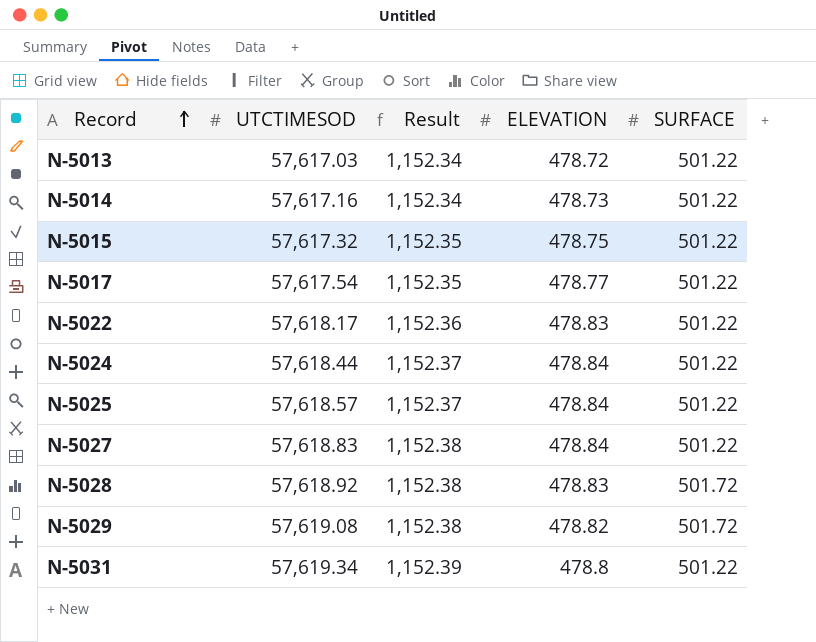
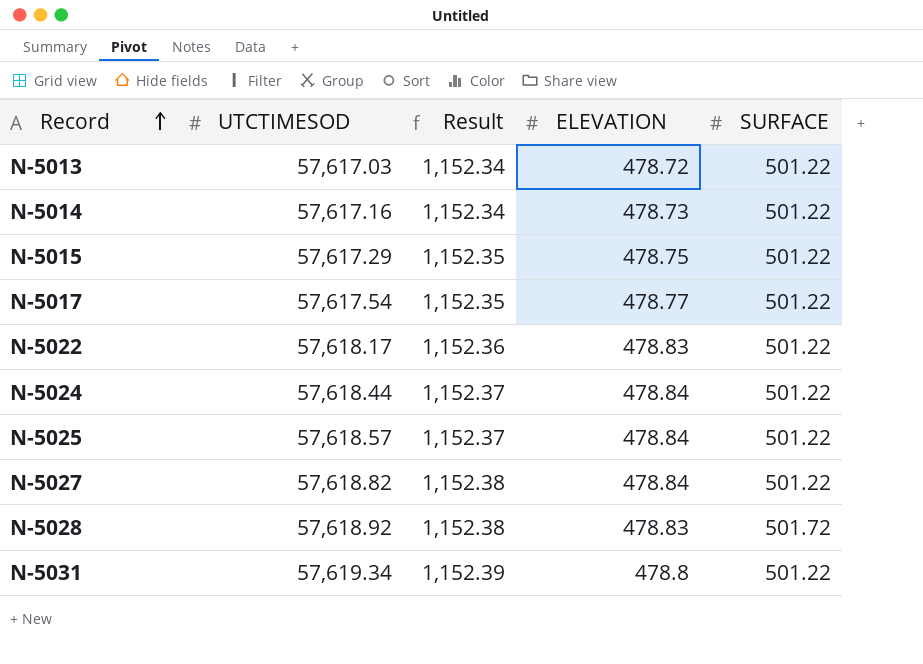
row N-5029: 57,619.08 | 1,152.38 | 478.82 | 501.72 -> none
N-5015 | UTCTIMESOD: 57,617.32 -> 57,617.29
N-5027 | UTCTIMESOD: 57,618.83 -> 57,618.82

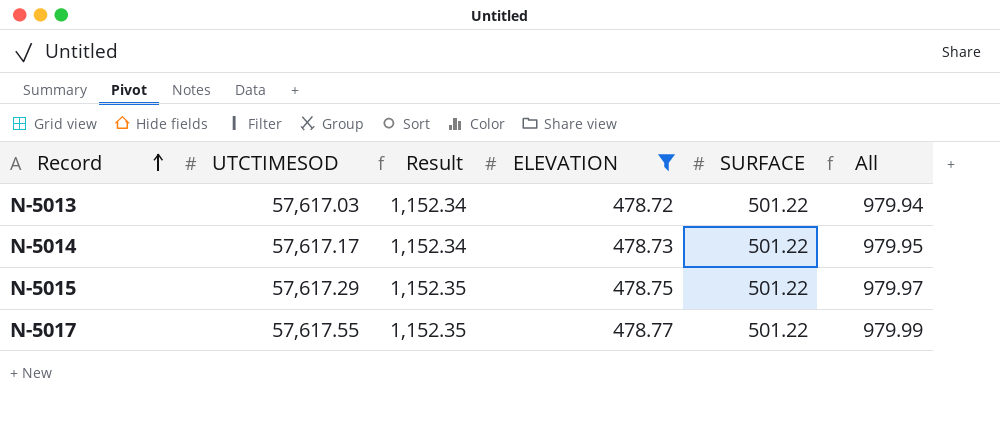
filter: none -> ELEVATION <= 478.77
column All | formula: none -> [ELEVATION] + [SURFACE]
N-5014 | UTCTIMESOD: 57,617.16 -> 57,617.17
N-5017 | UTCTIMESOD: 57,617.54 -> 57,617.55

